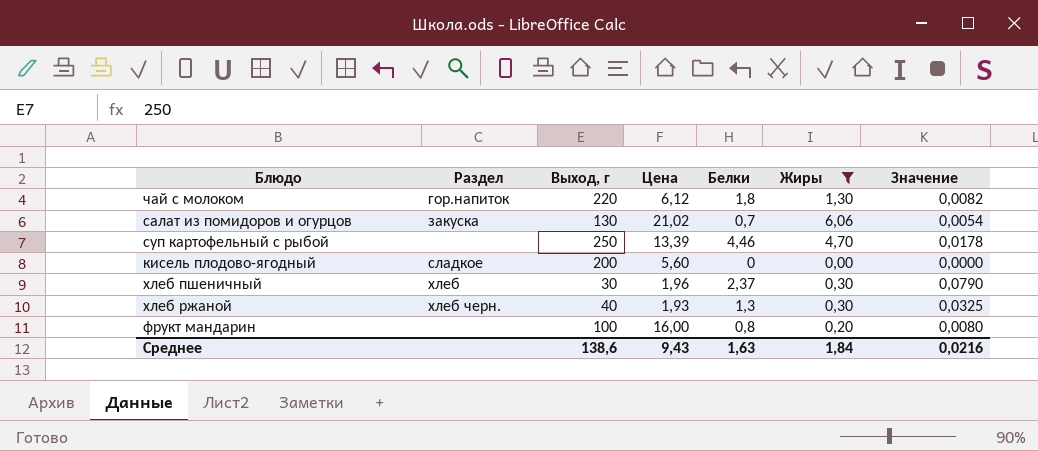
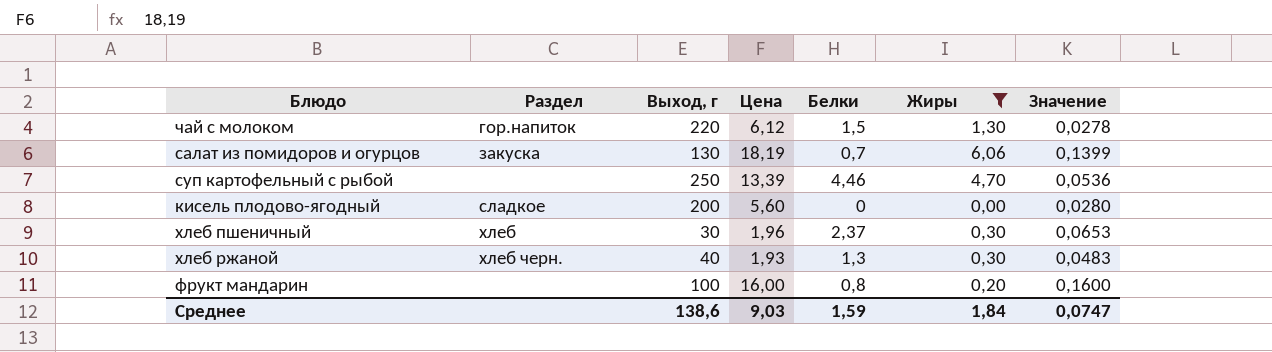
column Значение | formula: [Белки] / [Выход, г] -> [Цена] / [Выход, г]
чай с молоком | Белки: 1,8 -> 1,5
салат из помидоров и огурцов | Цена: 21,02 -> 18,19
Среднее | Цена: 9,43 -> 9,03
Среднее | Белки: 1,63 -> 1,59
Среднее | Значение: 0,0216 -> 0,0747

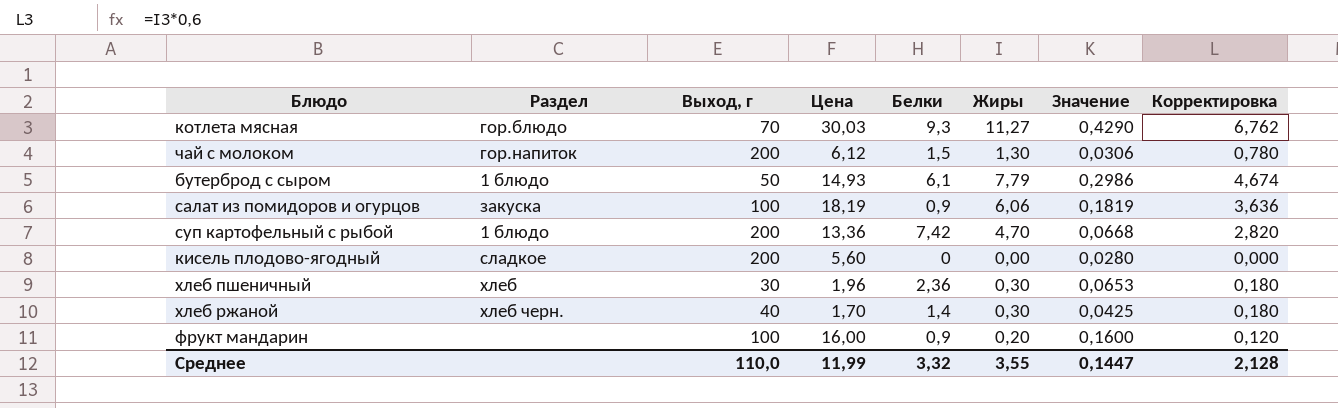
filter: Жиры <= 6,06 -> none
column Корректировка | formula: none -> [Жиры] * 0,6
чай с молоком | Выход, г: 220 -> 200
чай с молоком | Значение: 0,0278 -> 0,0306
салат из помидоров и огурцов | Выход, г: 130 -> 100
салат из помидоров и огурцов | Белки: 0,7 -> 0,9
салат из помидоров и огурцов | Значение: 0,1399 -> 0,1819
суп картофельный с рыбой | Раздел: none -> 1 блюдо
суп картофельный с рыбой | Выход, г: 250 -> 200
суп картофельный с рыбой | Цена: 13,39 -> 13,36
суп картофельный с рыбой | Белки: 4,46 -> 7,42
суп картофельный с рыбой | Значение: 0,0536 -> 0,0668
хлеб пшеничный | Белки: 2,37 -> 2,36
хлеб ржаной | Цена: 1,93 -> 1,70
хлеб ржаной | Белки: 1,3 -> 1,4
хлеб ржаной | Значение: 0,0483 -> 0,0425
фрукт мандарин | Белки: 0,8 -> 0,9
Среднее | Выход, г: 138,6 -> 110,0
Среднее | Цена: 9,03 -> 11,99
Среднее | Белки: 1,59 -> 3,32
Среднее | Жиры: 1,84 -> 3,55
Среднее | Значение: 0,0747 -> 0,1447

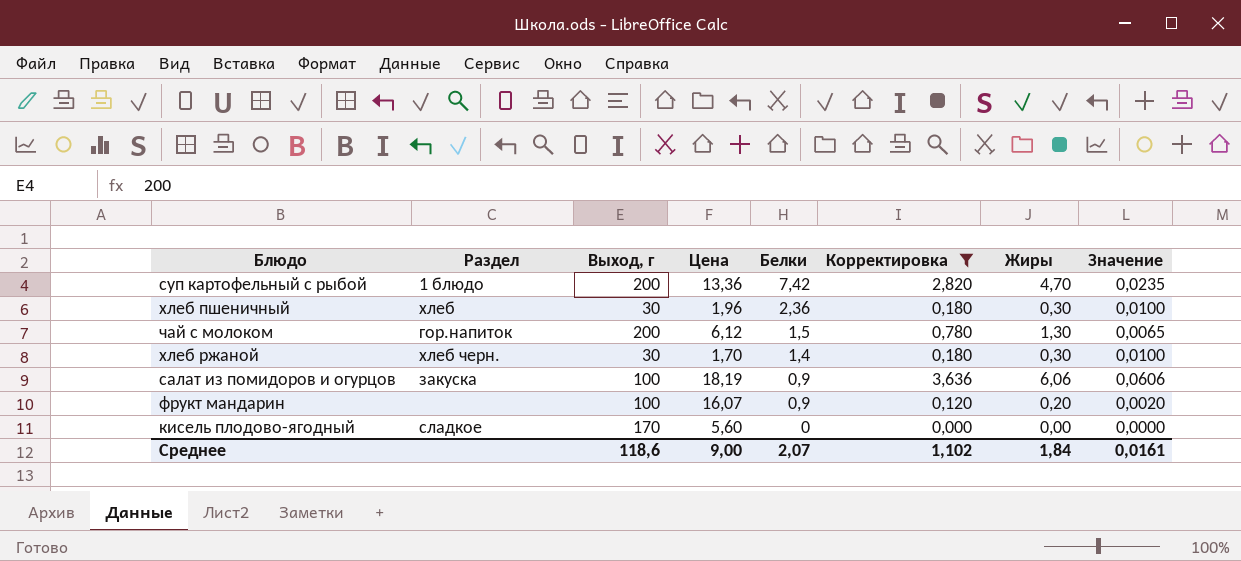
filter: none -> Корректировка <= 3,636
row order: none -> Белки descending
column Корректировка | position: 8 -> 6
column Значение | formula: [Цена] / [Выход, г] -> [Жиры] / [Выход, г]
хлеб ржаной | Выход, г: 40 -> 30
фрукт мандарин | Цена: 16,00 -> 16,07
кисель плодово-ягодный | Выход, г: 200 -> 170
Среднее | Выход, г: 110,0 -> 118,6
Среднее | Цена: 11,99 -> 9,00
Среднее | Белки: 3,32 -> 2,07
Среднее | Корректировка: 2,128 -> 1,102
Среднее | Жиры: 3,55 -> 1,84
Среднее | Значение: 0,1447 -> 0,0161

